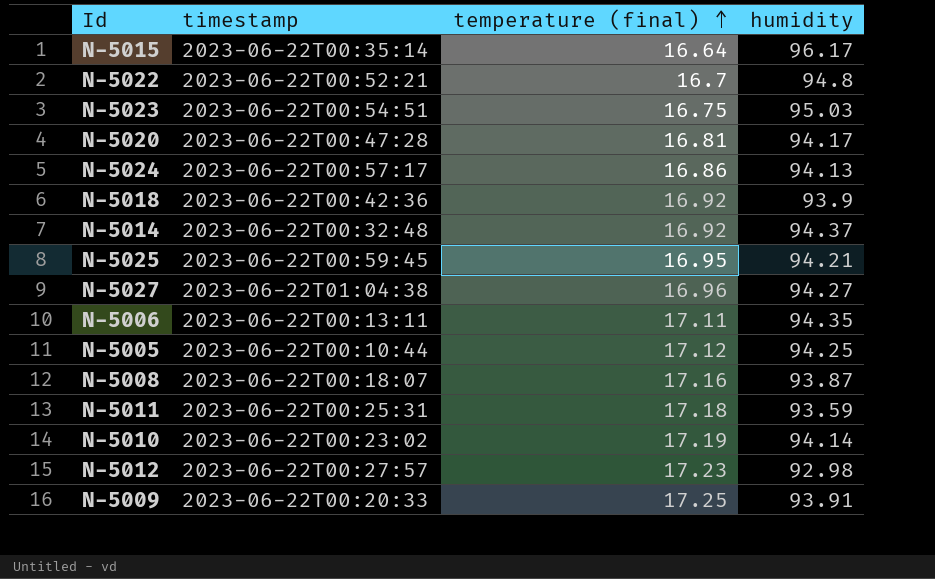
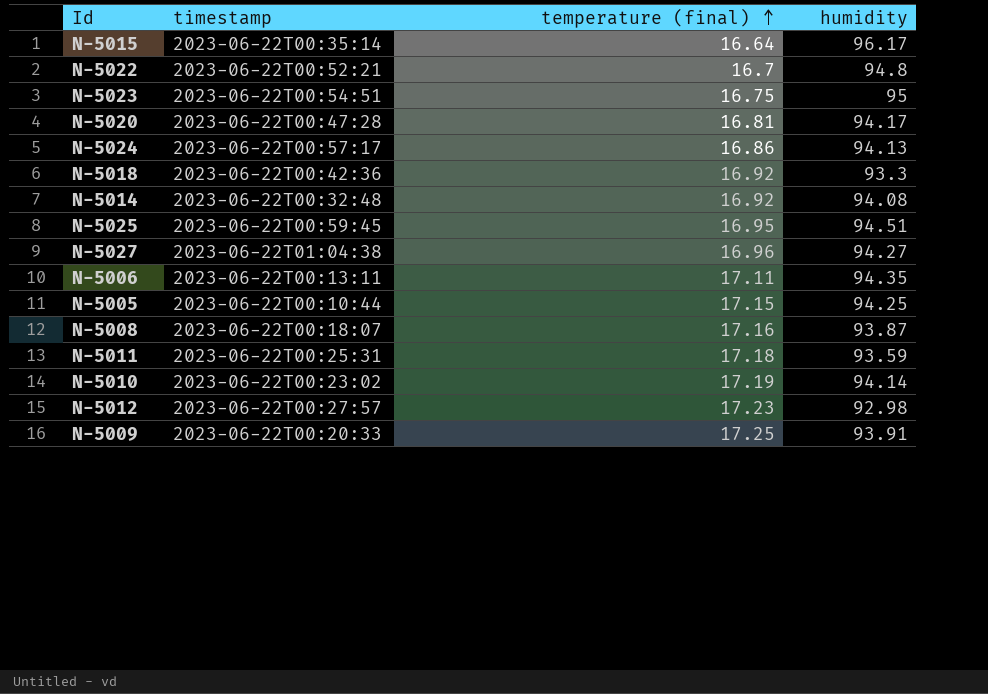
N-5023 | humidity: 95.03 -> 95
N-5018 | humidity: 93.9 -> 93.3
N-5014 | humidity: 94.37 -> 94.08
N-5025 | humidity: 94.21 -> 94.51
N-5005 | temperature (final): 17.12 -> 17.15

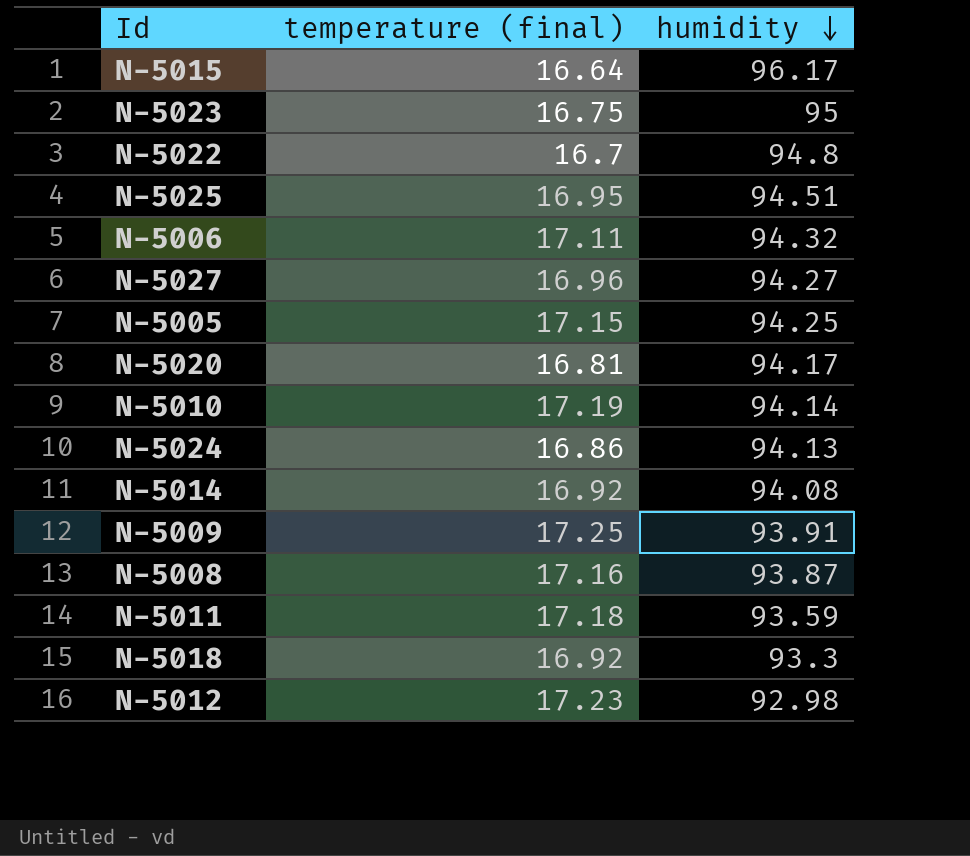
row order: temperature (final) ascending -> humidity descending
column timestamp | position: 2 -> none
N-5006 | humidity: 94.35 -> 94.32

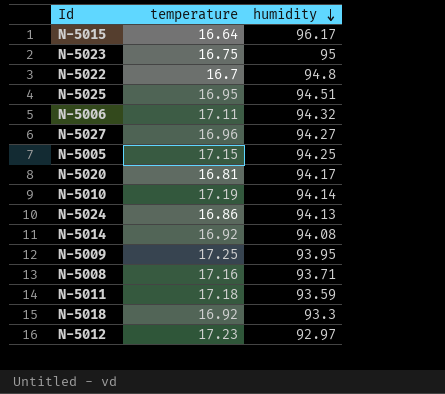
column name: temperature (final) -> temperature
N-5009 | humidity: 93.91 -> 93.95
N-5008 | humidity: 93.87 -> 93.71
N-5012 | humidity: 92.98 -> 92.97

